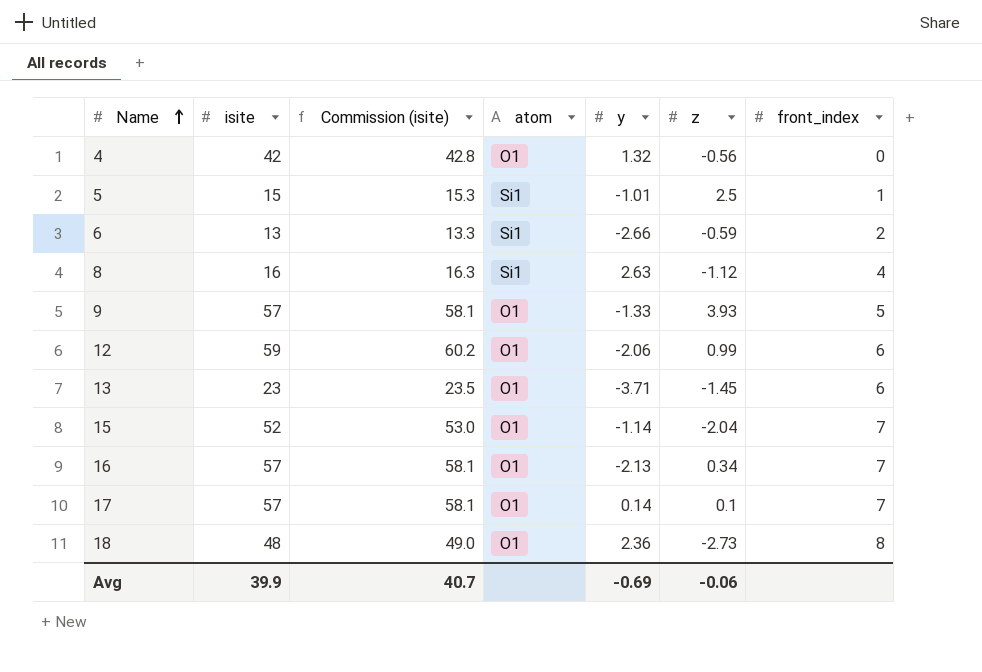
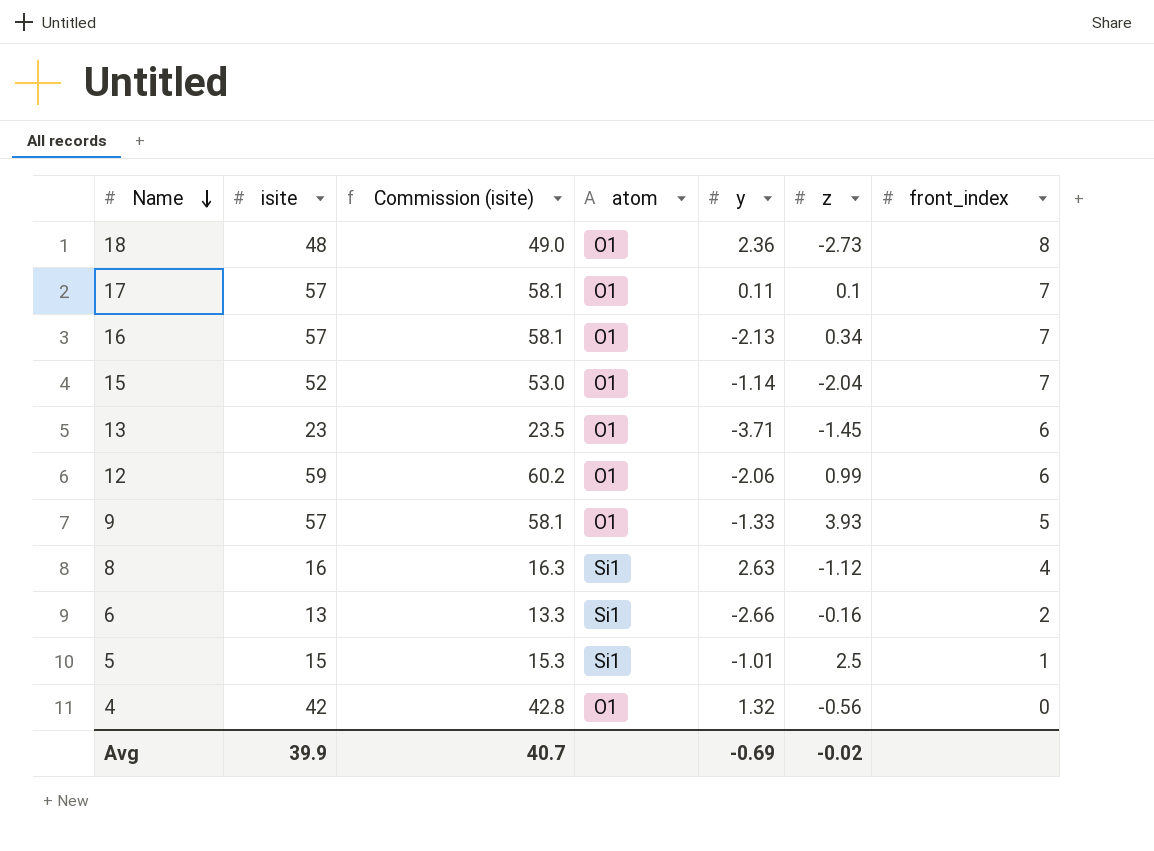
row order: Name ascending -> Name descending
17 | y: 0.14 -> 0.11
6 | z: -0.59 -> -0.16
Avg | z: -0.06 -> -0.02

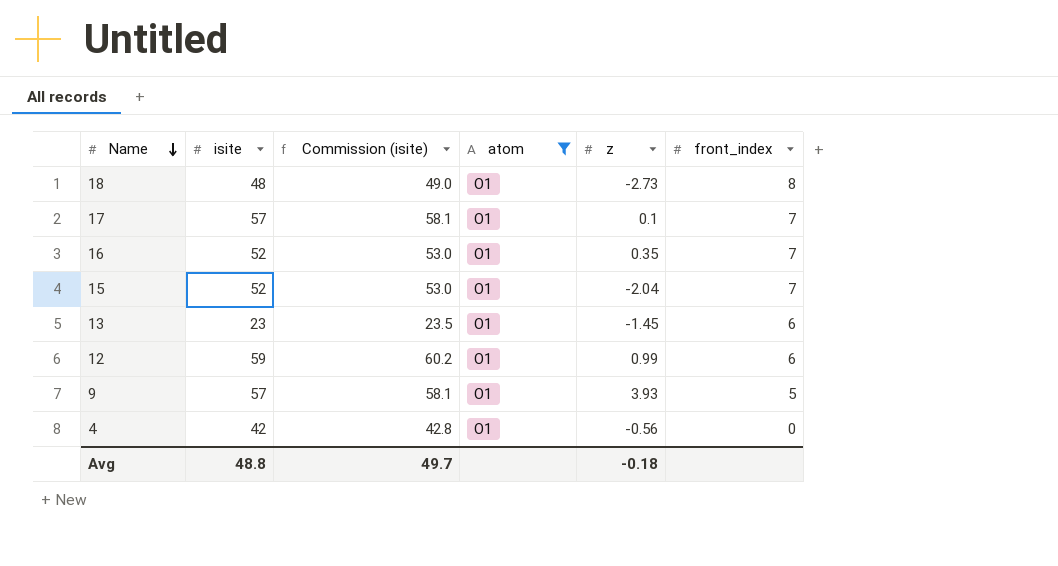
filter: none -> atom = O1
column y | position: 5 -> none
16 | isite: 57 -> 52
16 | Commission (isite): 58.1 -> 53.0
16 | z: 0.34 -> 0.35
Avg | isite: 39.9 -> 48.8
Avg | Commission (isite): 40.7 -> 49.7
Avg | z: -0.02 -> -0.18

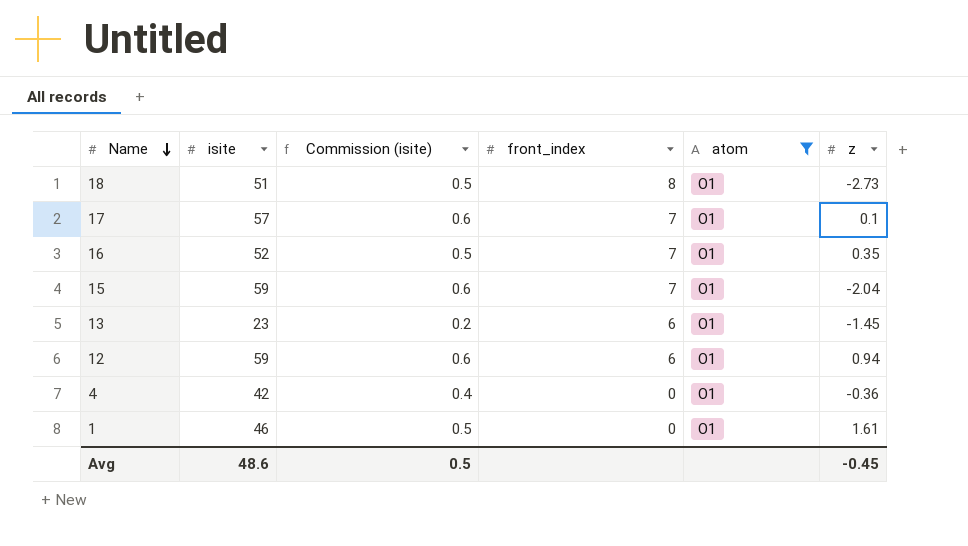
column Commission (isite) | formula: [isite] * 1.02 -> [isite] * 0.01
column front_index | position: 6 -> 4
row 9: 57 | 58.1 | O1 | 3.93 | 5 -> none
18 | isite: 48 -> 51
15 | isite: 52 -> 59
12 | z: 0.99 -> 0.94
4 | z: -0.56 -> -0.36
row 1: none -> 46 | 0.5 | 0 | O1 | 1.61
Avg | isite: 48.8 -> 48.6
Avg | Commission (isite): 49.7 -> 0.5
Avg | z: -0.18 -> -0.45

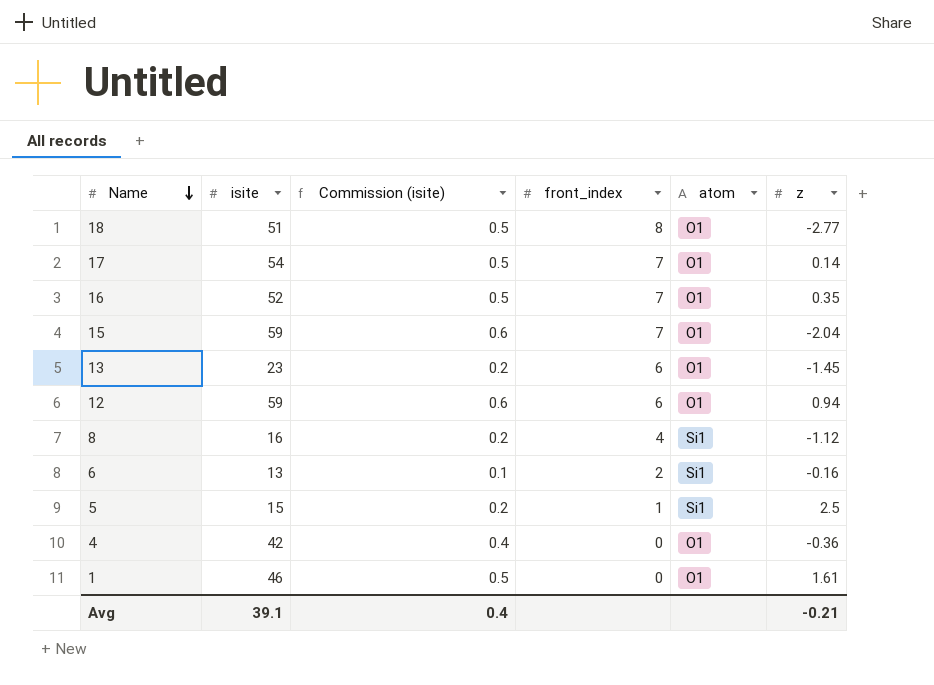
filter: atom = O1 -> none
18 | z: -2.73 -> -2.77
17 | isite: 57 -> 54
17 | Commission (isite): 0.6 -> 0.5
17 | z: 0.1 -> 0.14
Avg | isite: 48.6 -> 39.1
Avg | Commission (isite): 0.5 -> 0.4
Avg | z: -0.45 -> -0.21

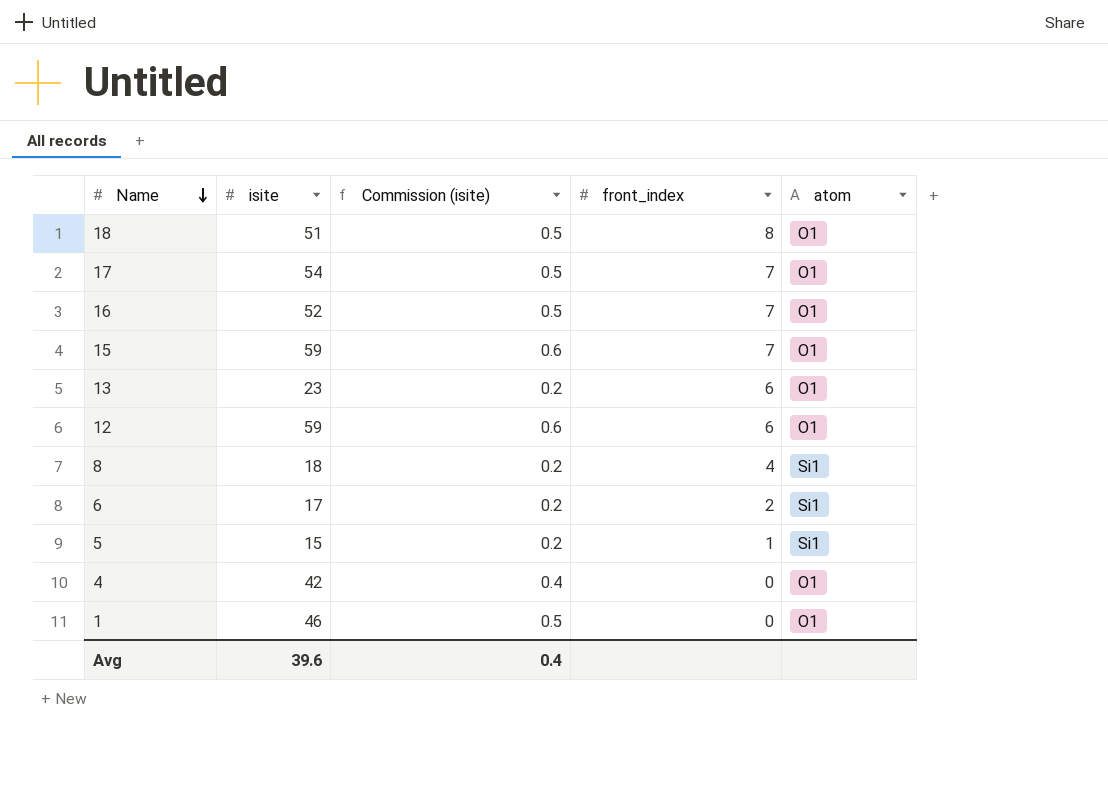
column z | position: 6 -> none
8 | isite: 16 -> 18
6 | isite: 13 -> 17
6 | Commission (isite): 0.1 -> 0.2
Avg | isite: 39.1 -> 39.6

